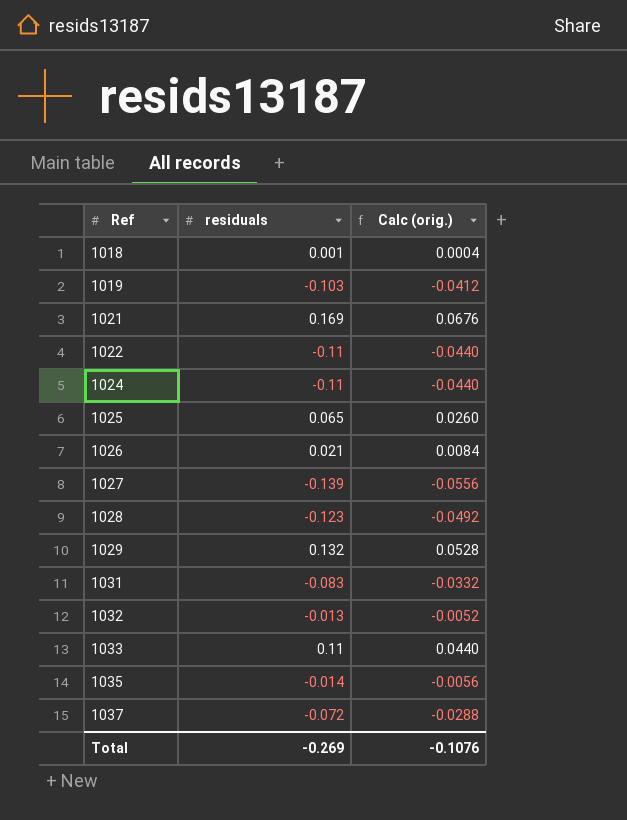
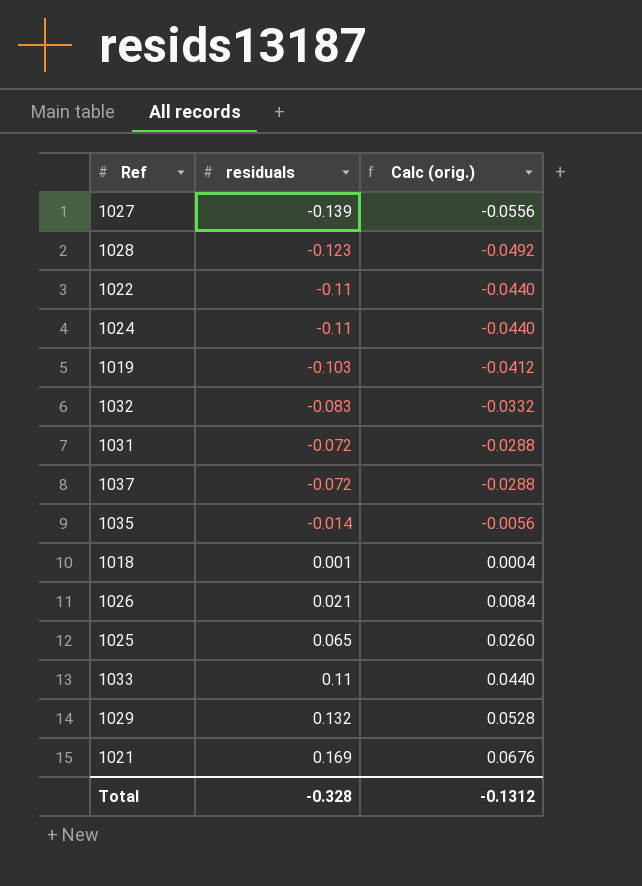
row order: Ref ascending -> residuals ascending
1032 | residuals: -0.013 -> -0.083
1032 | Calc (orig.): -0.0052 -> -0.0332
1031 | residuals: -0.083 -> -0.072
1031 | Calc (orig.): -0.0332 -> -0.0288
Total | residuals: -0.269 -> -0.328
Total | Calc (orig.): -0.1076 -> -0.1312

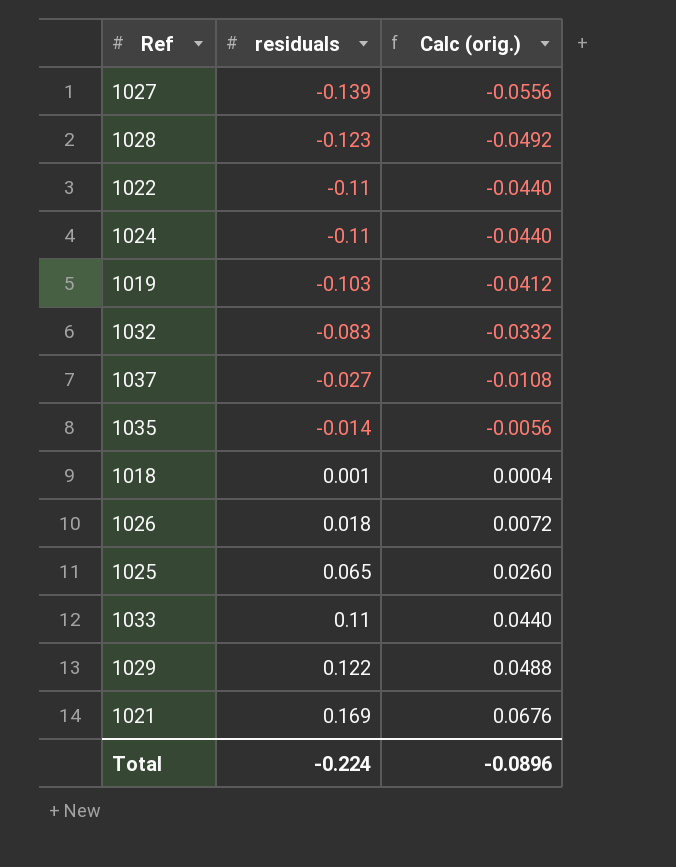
row 1031: -0.072 | -0.0288 -> none
1037 | residuals: -0.072 -> -0.027
1037 | Calc (orig.): -0.0288 -> -0.0108
1026 | residuals: 0.021 -> 0.018
1026 | Calc (orig.): 0.0084 -> 0.0072
1029 | residuals: 0.132 -> 0.122
1029 | Calc (orig.): 0.0528 -> 0.0488
Total | residuals: -0.328 -> -0.224
Total | Calc (orig.): -0.1312 -> -0.0896

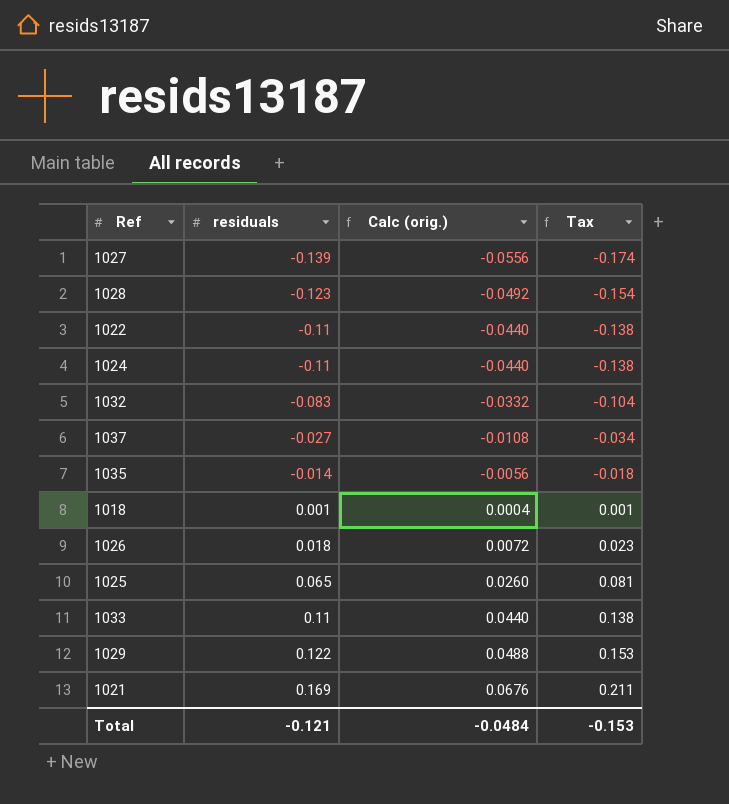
column Tax | formula: none -> [residuals] * 1.25
row 1019: -0.103 | -0.0412 -> none
Total | residuals: -0.224 -> -0.121
Total | Calc (orig.): -0.0896 -> -0.0484

